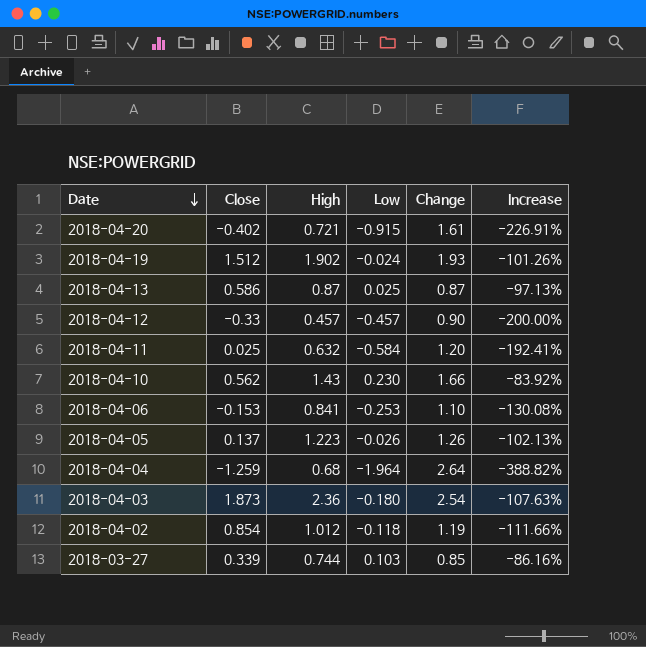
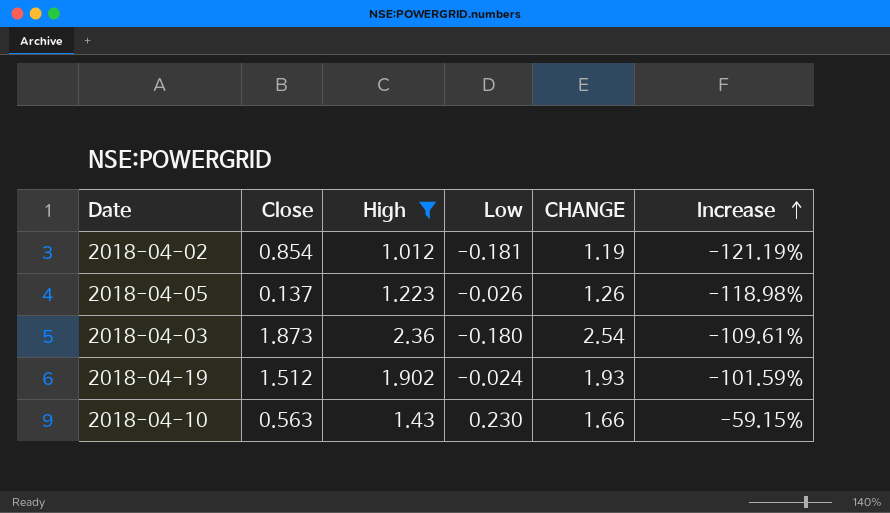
filter: none -> High >= 1.012
row order: Date descending -> Increase ascending
column name: Change -> CHANGE
column Increase | formula: ([Low] - [High]) / [High] -> ([Low] - [Close]) / [Close]
2018-04-02 | Low: -0.118 -> -0.181
2018-04-10 | Close: 0.562 -> 0.563

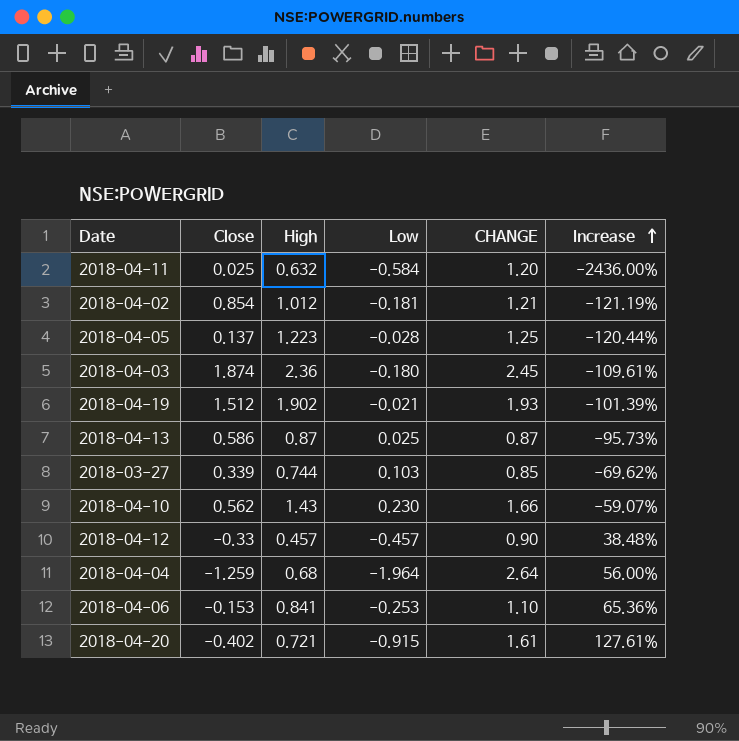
filter: High >= 1.012 -> none
2018-04-02 | CHANGE: 1.19 -> 1.21
2018-04-05 | Low: -0.026 -> -0.028
2018-04-05 | CHANGE: 1.26 -> 1.25
2018-04-05 | Increase: -118.98% -> -120.44%
2018-04-03 | Close: 1.873 -> 1.874
2018-04-03 | CHANGE: 2.54 -> 2.45
2018-04-19 | Low: -0.024 -> -0.021
2018-04-19 | Increase: -101.59% -> -101.39%
2018-04-10 | Close: 0.563 -> 0.562
2018-04-10 | Increase: -59.15% -> -59.07%

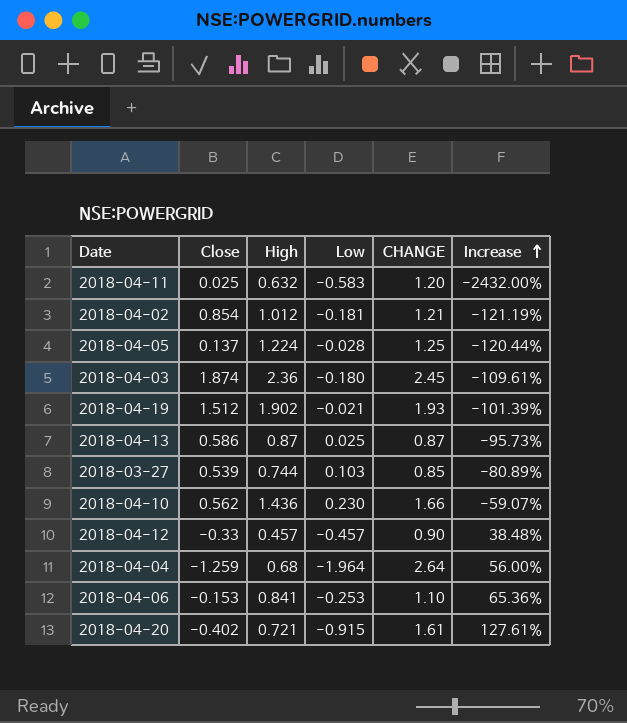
2018-04-11 | Low: -0.584 -> -0.583
2018-04-11 | Increase: -2436.00% -> -2432.00%
2018-04-05 | High: 1.223 -> 1.224
2018-03-27 | Close: 0.339 -> 0.539
2018-03-27 | Increase: -69.62% -> -80.89%
2018-04-10 | High: 1.43 -> 1.436

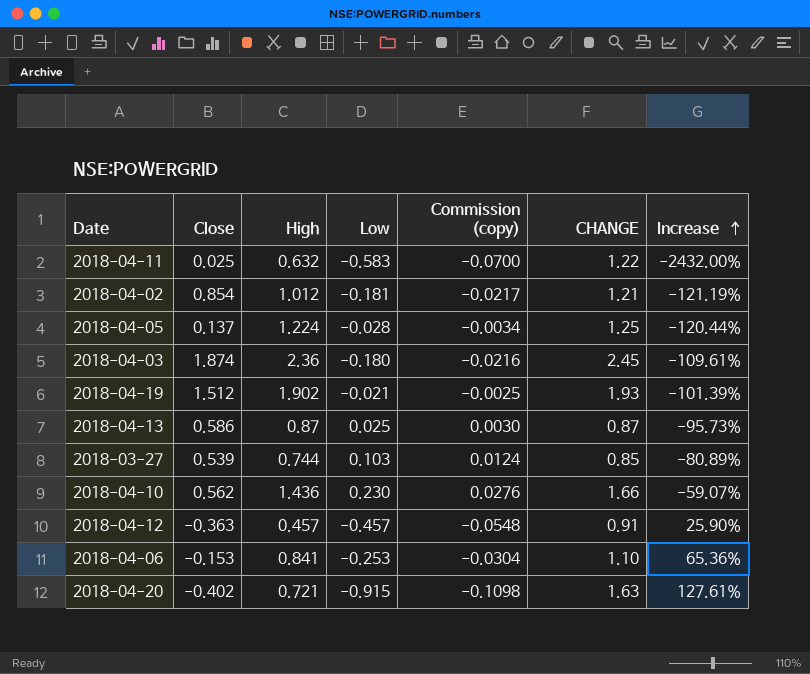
column Commission (copy) | formula: none -> [Low] * 0.12
row 2018-04-04: -1.259 | 0.68 | -1.964 | 2.64 | 56.00% -> none
2018-04-11 | CHANGE: 1.20 -> 1.22
2018-04-12 | Close: -0.33 -> -0.363
2018-04-12 | CHANGE: 0.90 -> 0.91
2018-04-12 | Increase: 38.48% -> 25.90%
2018-04-20 | CHANGE: 1.61 -> 1.63

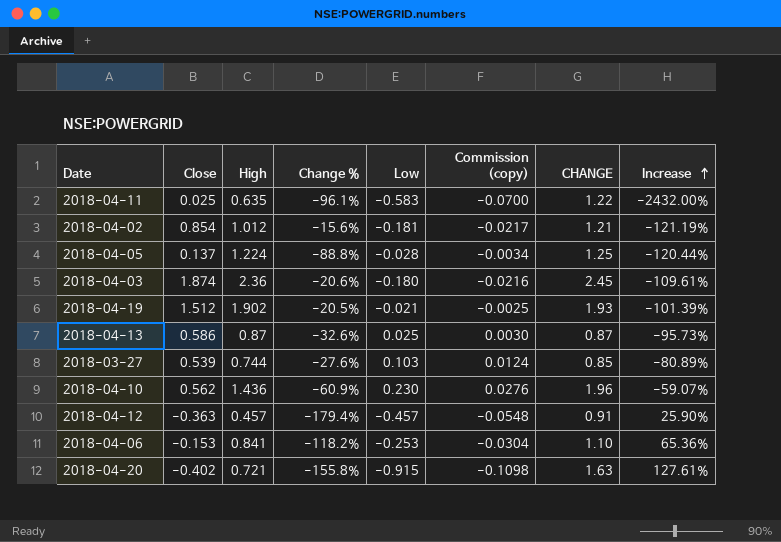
column Change % | formula: none -> ([Close] - [High]) / [High]
2018-04-11 | High: 0.632 -> 0.635
2018-04-10 | CHANGE: 1.66 -> 1.96

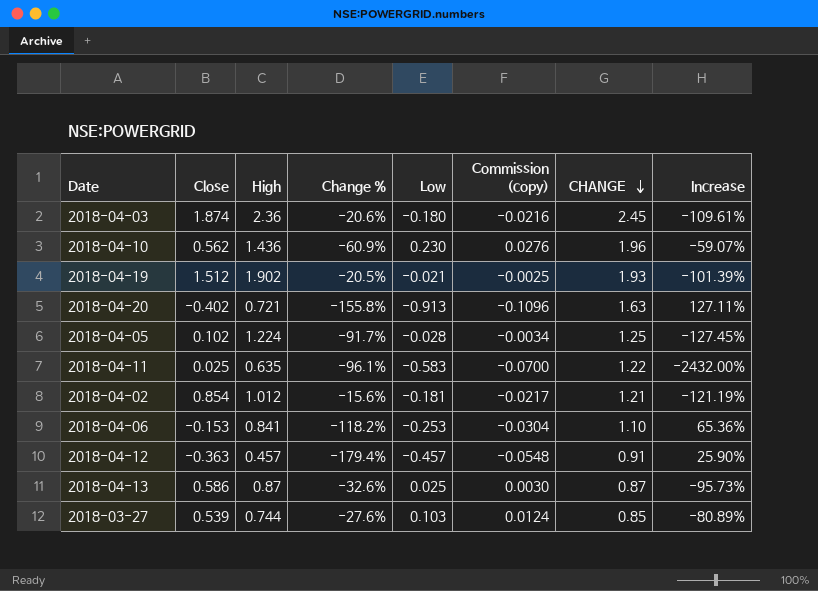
row order: Increase ascending -> CHANGE descending
2018-04-20 | Low: -0.915 -> -0.913
2018-04-20 | Commission (copy): -0.1098 -> -0.1096
2018-04-20 | Increase: 127.61% -> 127.11%
2018-04-05 | Close: 0.137 -> 0.102
2018-04-05 | Change %: -88.8% -> -91.7%
2018-04-05 | Increase: -120.44% -> -127.45%

